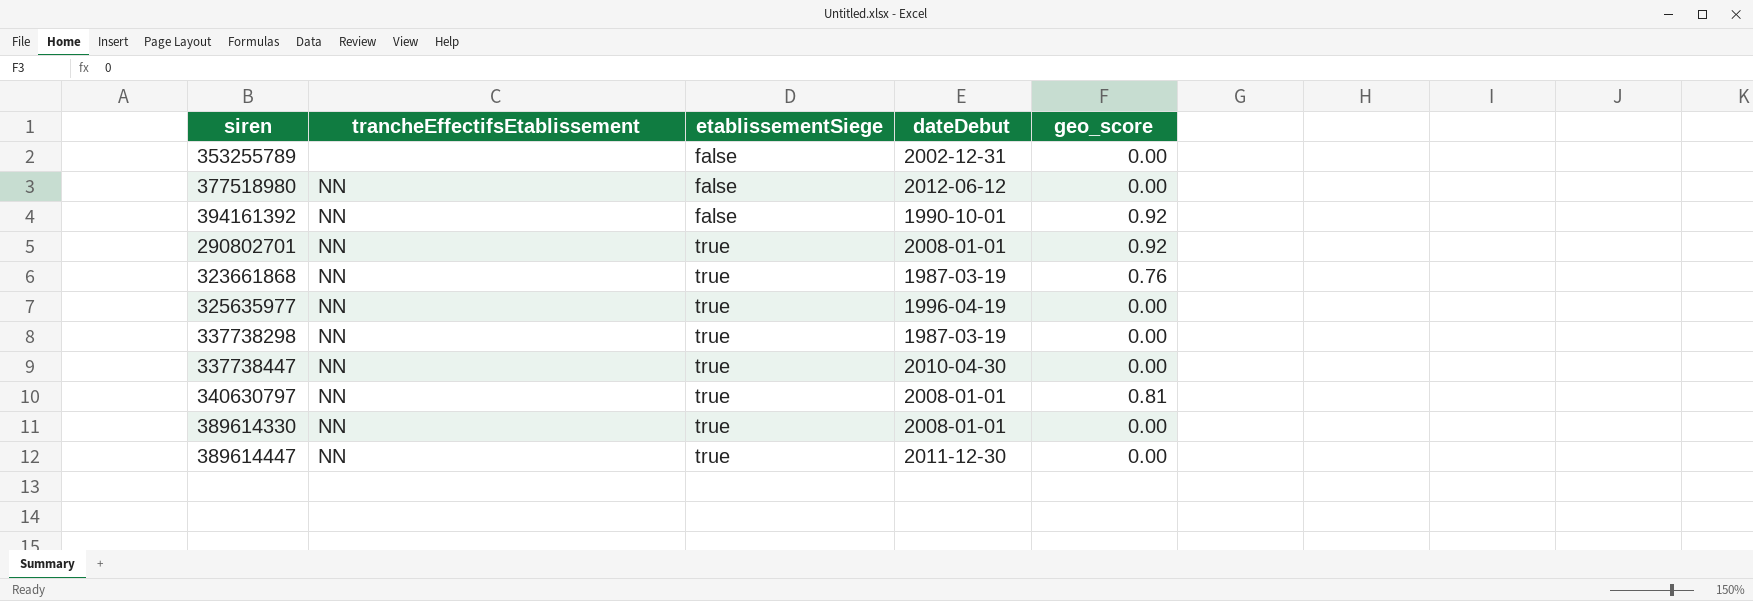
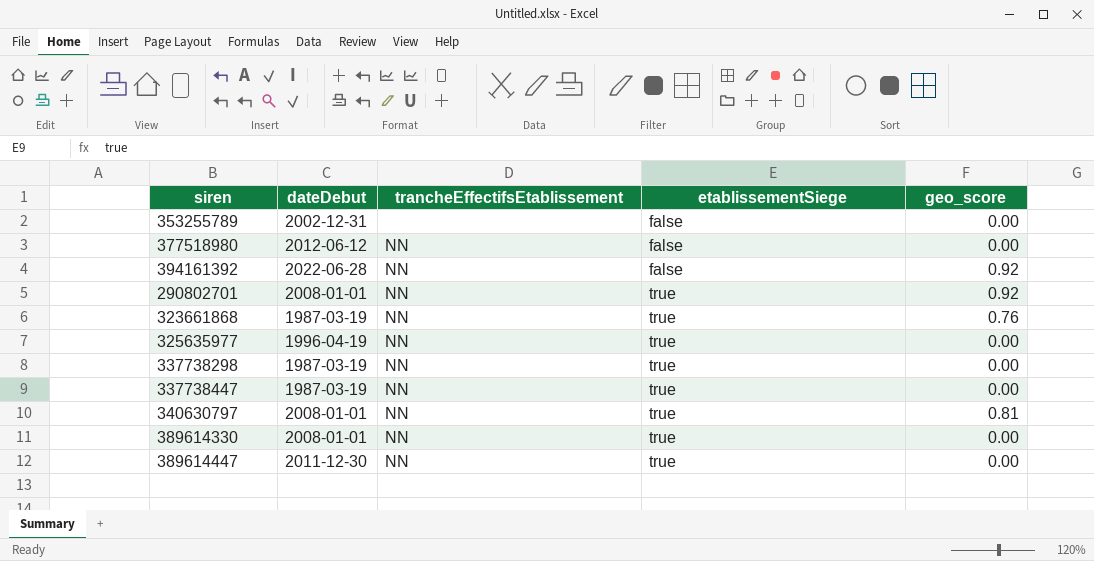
column dateDebut | position: 4 -> 2
394161392 | dateDebut: 1990-10-01 -> 2022-06-28
337738447 | dateDebut: 2010-04-30 -> 1987-03-19

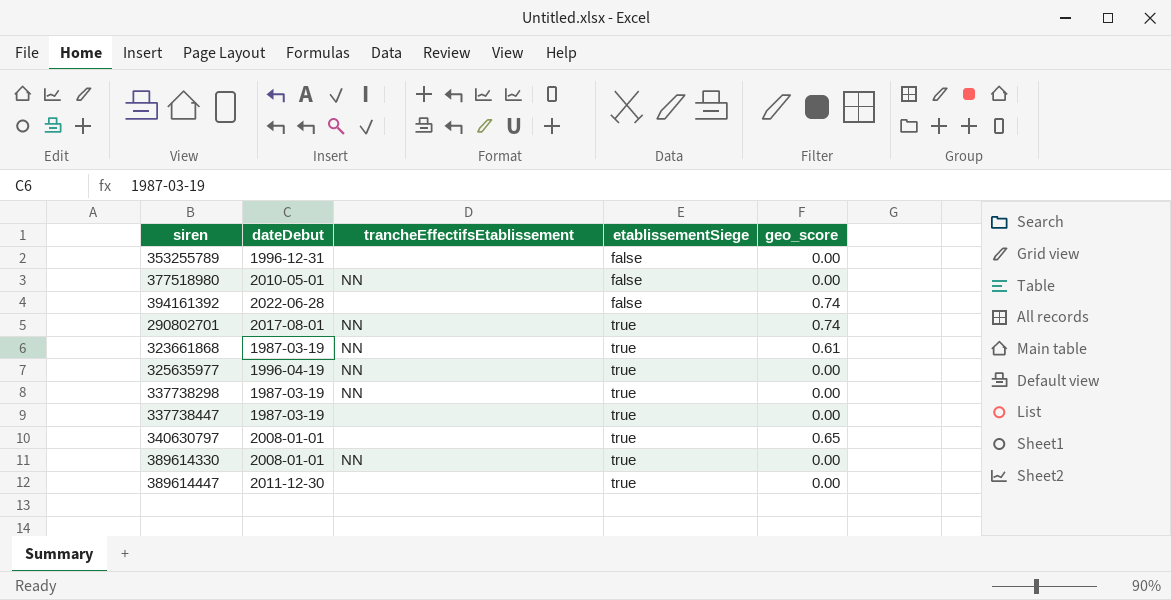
353255789 | dateDebut: 2002-12-31 -> 1996-12-31
377518980 | dateDebut: 2012-06-12 -> 2010-05-01
394161392 | trancheEffectifsEtablissement: NN -> none
394161392 | geo_score: 0.92 -> 0.74
290802701 | dateDebut: 2008-01-01 -> 2017-08-01
290802701 | geo_score: 0.92 -> 0.74
323661868 | geo_score: 0.76 -> 0.61
337738447 | trancheEffectifsEtablissement: NN -> none
340630797 | trancheEffectifsEtablissement: NN -> none
340630797 | geo_score: 0.81 -> 0.65
389614447 | trancheEffectifsEtablissement: NN -> none

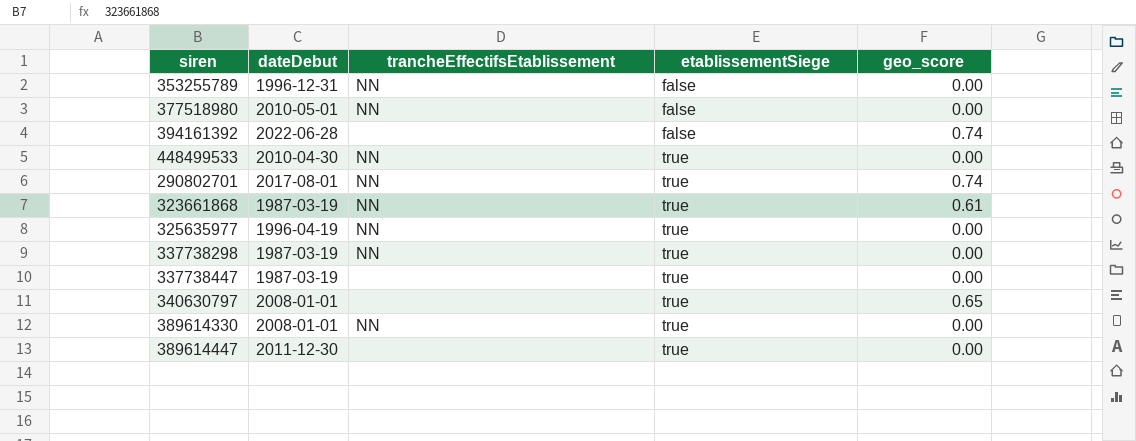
353255789 | trancheEffectifsEtablissement: none -> NN
row 448499533: none -> 2010-04-30 | NN | true | 0.00

